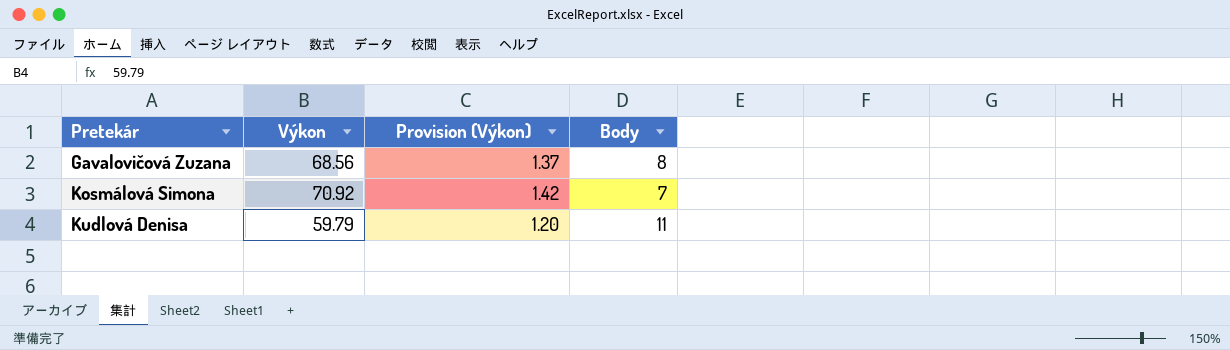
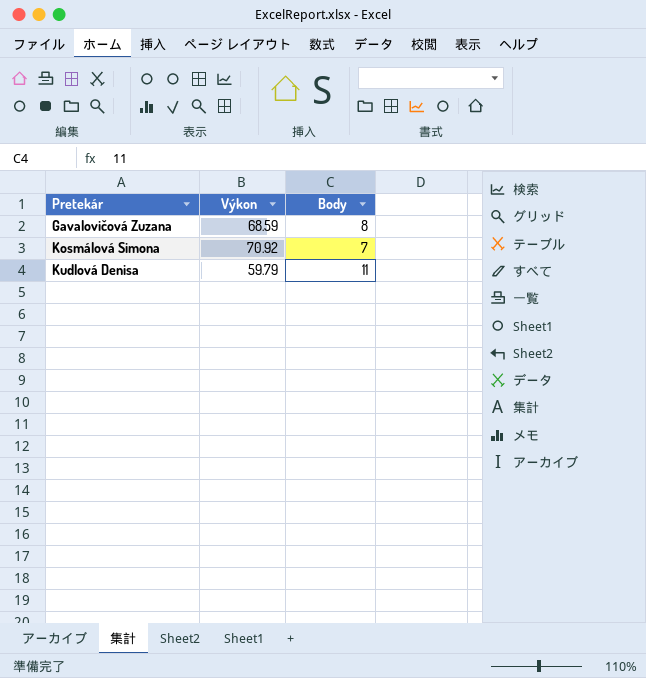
column Provision (Výkon) | formula: [Výkon] * 0.02 -> none
Gavalovičová Zuzana | Výkon: 68.56 -> 68.59

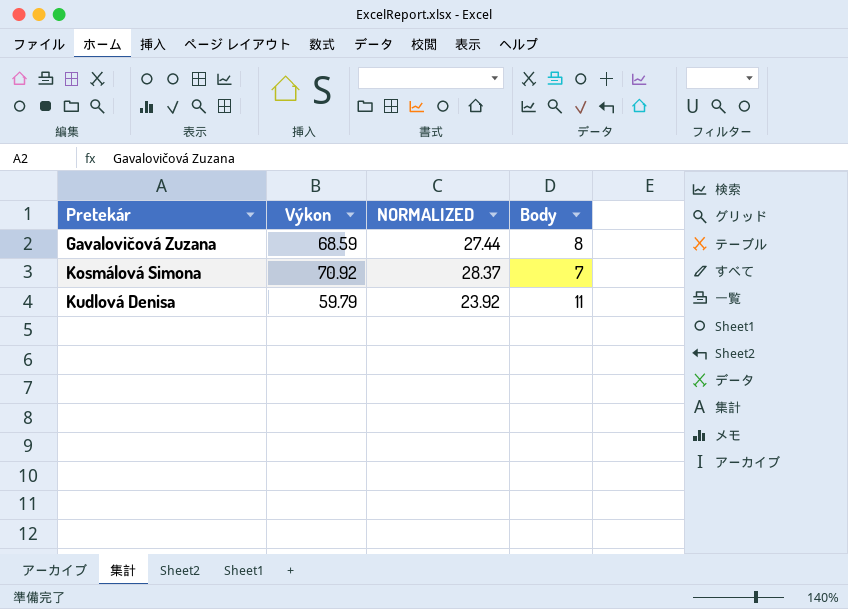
column NORMALIZED | formula: none -> [Výkon] * 0.4

